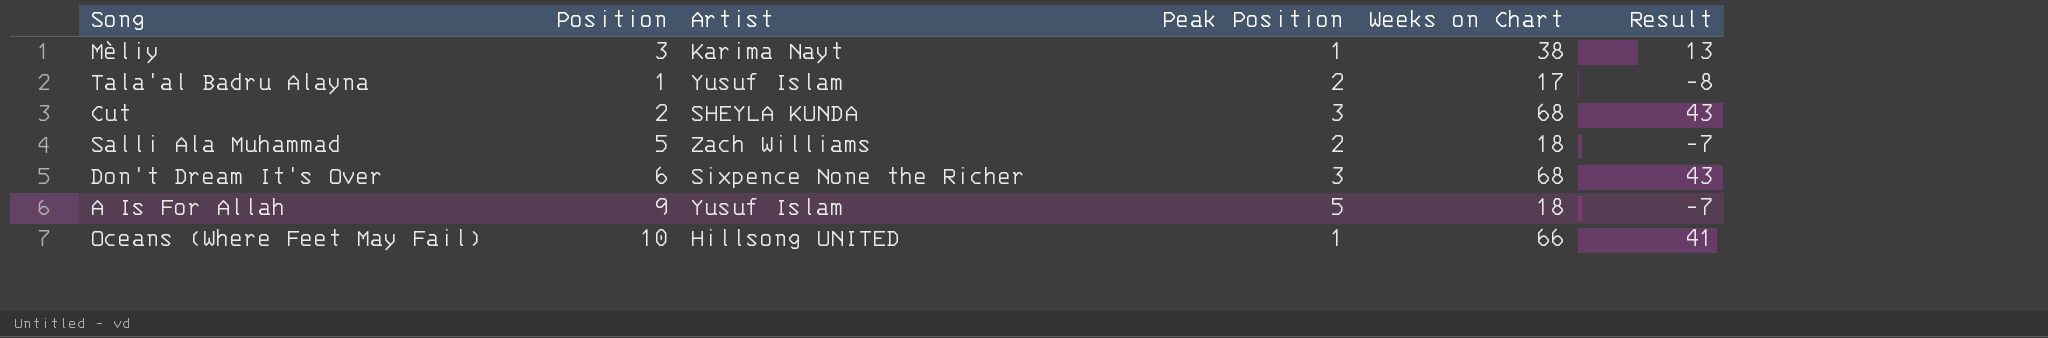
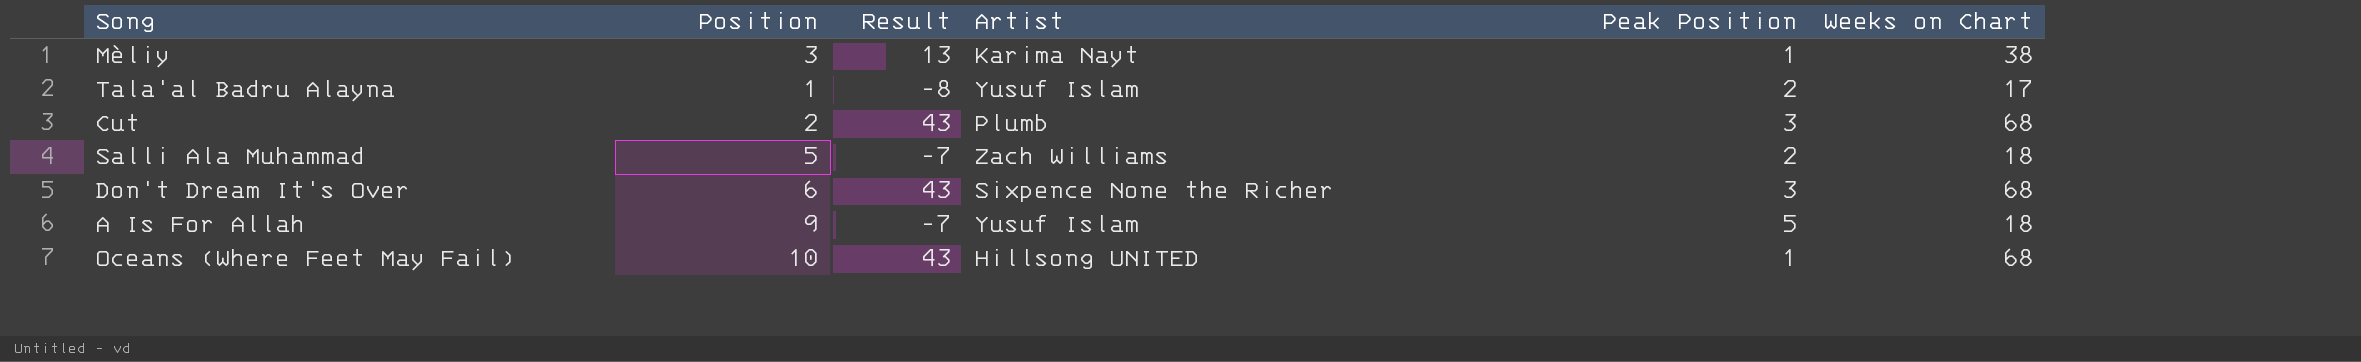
column Result | position: 6 -> 3
Cut | Artist: SHEYLA KUNDA -> Plumb
Oceans (Where Feet May Fail) | Result: 41 -> 43
Oceans (Where Feet May Fail) | Weeks on Chart: 66 -> 68

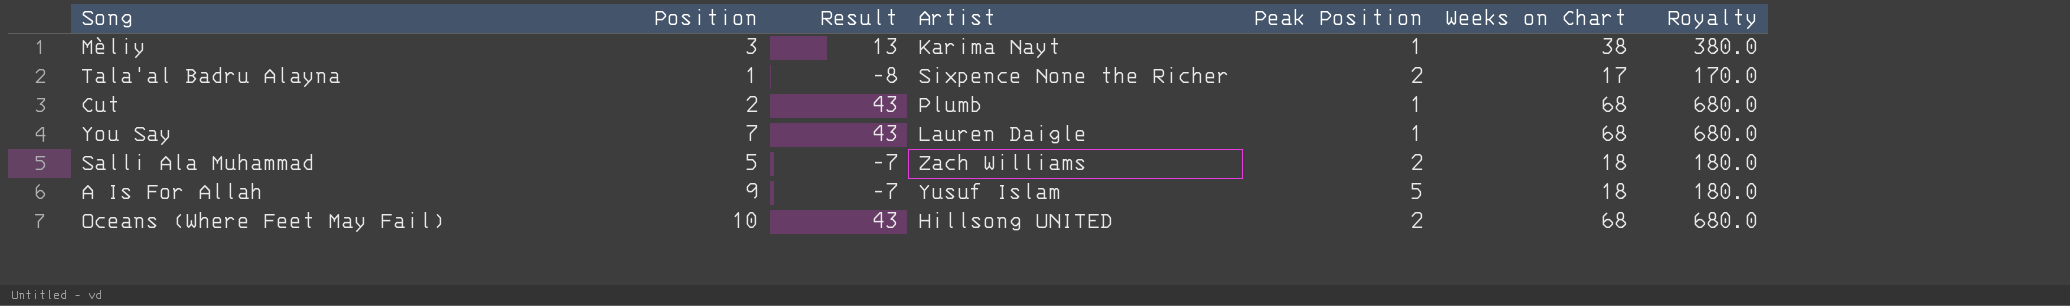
column Royalty | formula: none -> [Weeks on Chart] * 10
row Don't Dream It's Over: 6 | 43 | Sixpence None the Richer | 3 | 68 -> none
Tala'al Badru Alayna | Artist: Yusuf Islam -> Sixpence None the Richer
Cut | Peak Position: 3 -> 1
row You Say: none -> 7 | 43 | Lauren Daigle | 1 | 68 | 680.0
Oceans (Where Feet May Fail) | Peak Position: 1 -> 2

